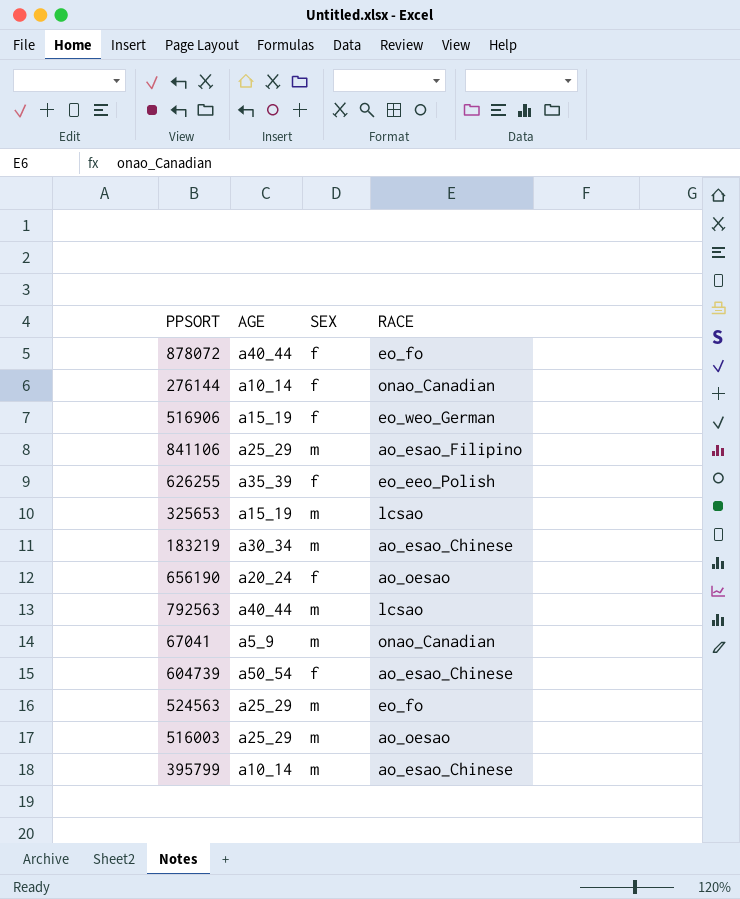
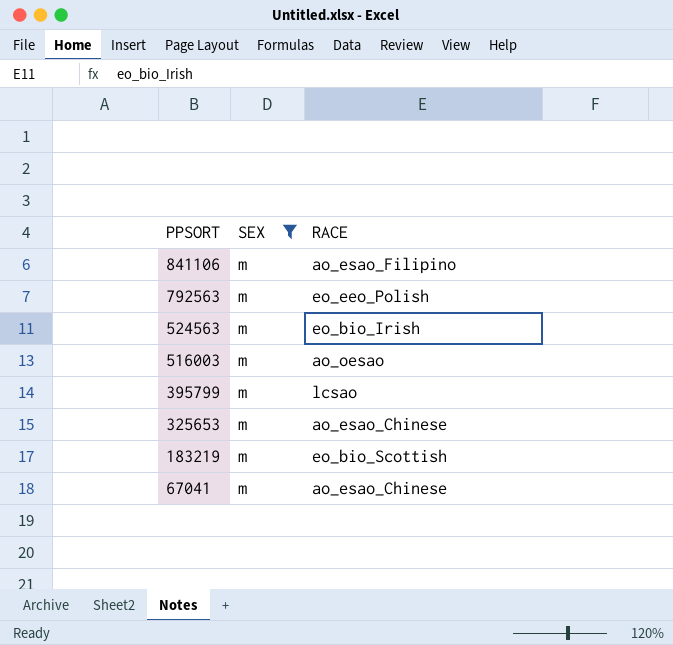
filter: none -> SEX = m
row order: none -> PPSORT descending
column AGE | position: 2 -> none
792563 | RACE: lcsao -> eo_eeo_Polish
524563 | RACE: eo_fo -> eo_bio_Irish
395799 | RACE: ao_esao_Chinese -> lcsao
325653 | RACE: lcsao -> ao_esao_Chinese
183219 | RACE: ao_esao_Chinese -> eo_bio_Scottish
67041 | RACE: onao_Canadian -> ao_esao_Chinese

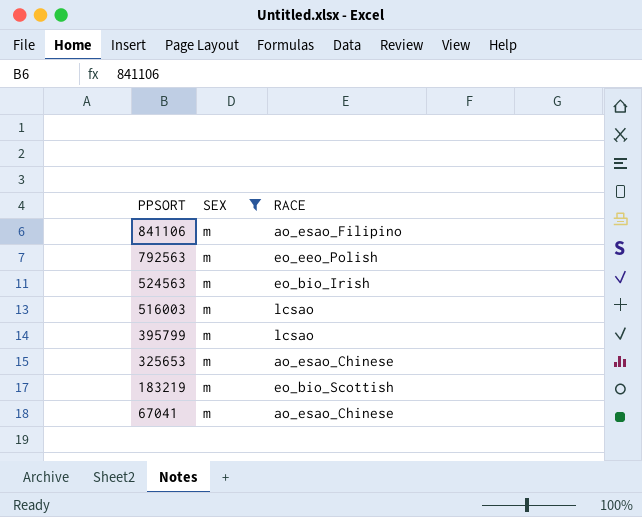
516003 | RACE: ao_oesao -> lcsao

